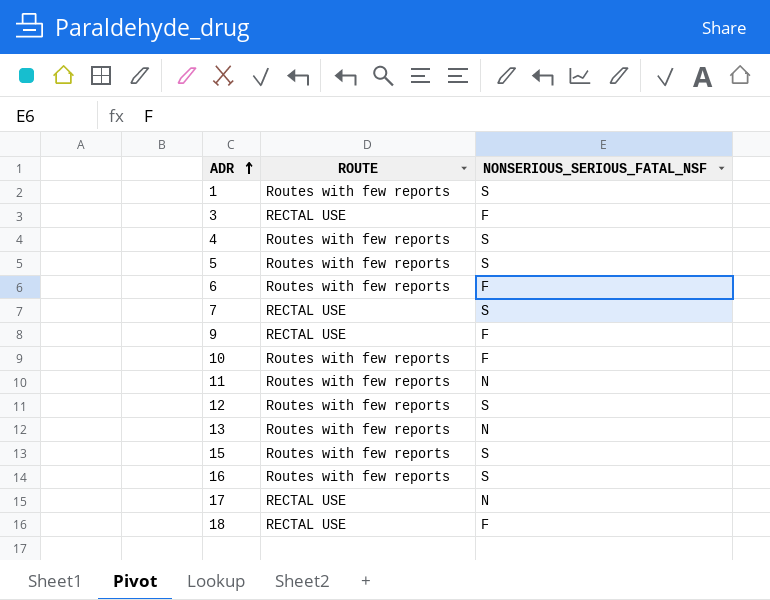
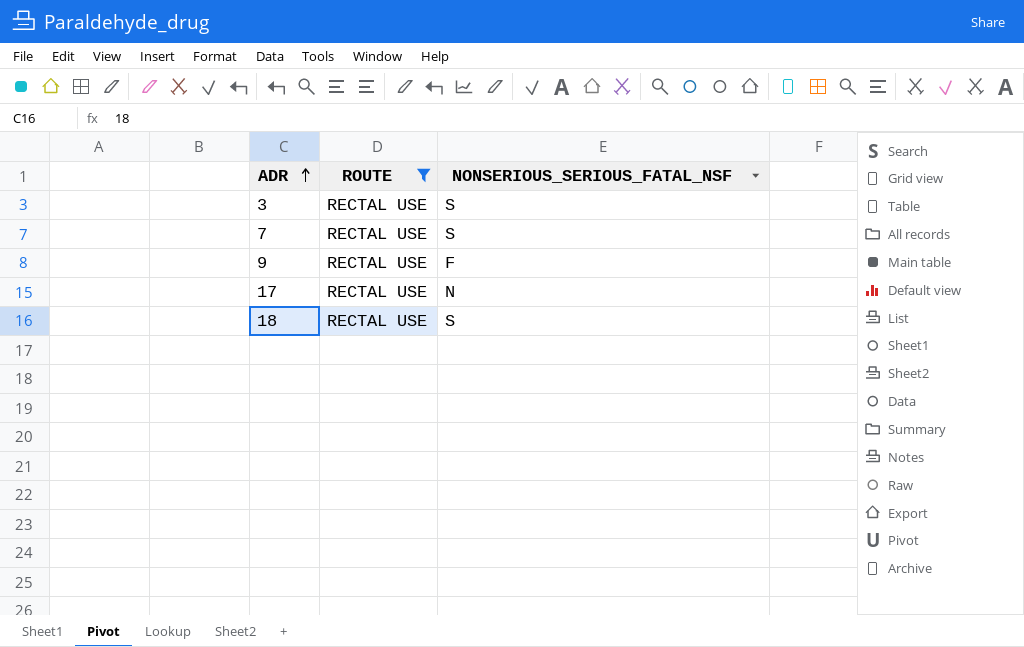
filter: none -> ROUTE = RECTAL USE
3 | NONSERIOUS_SERIOUS_FATAL_NSF: F -> S
18 | NONSERIOUS_SERIOUS_FATAL_NSF: F -> S

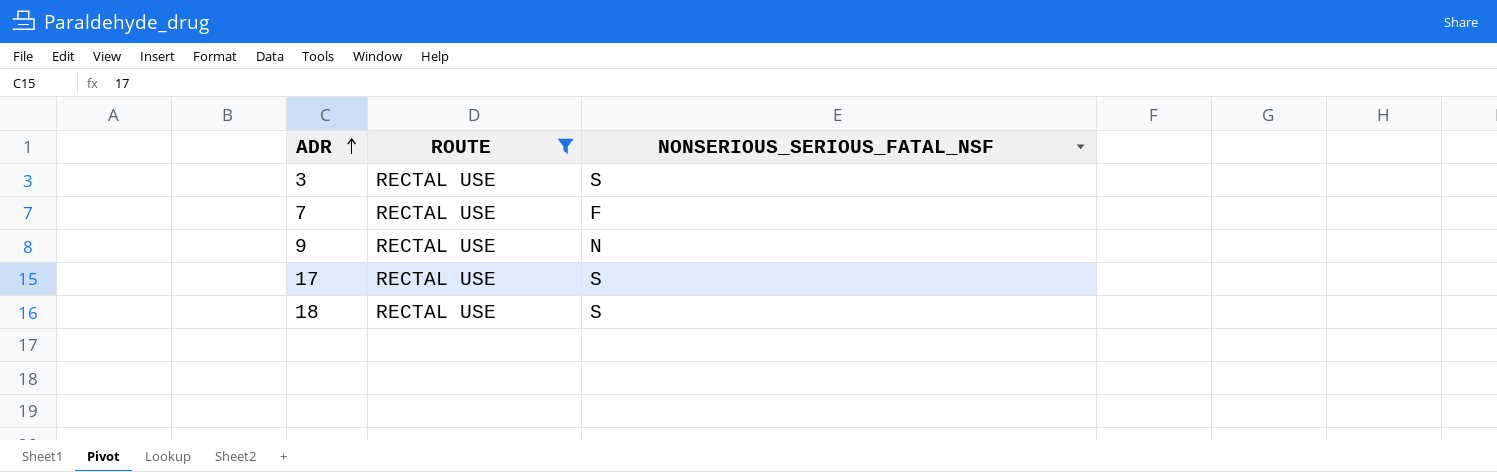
7 | NONSERIOUS_SERIOUS_FATAL_NSF: S -> F
9 | NONSERIOUS_SERIOUS_FATAL_NSF: F -> N
17 | NONSERIOUS_SERIOUS_FATAL_NSF: N -> S

